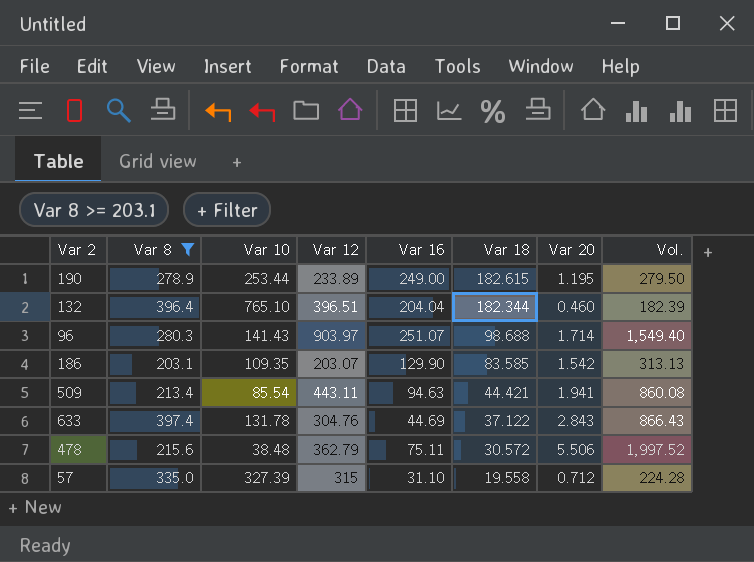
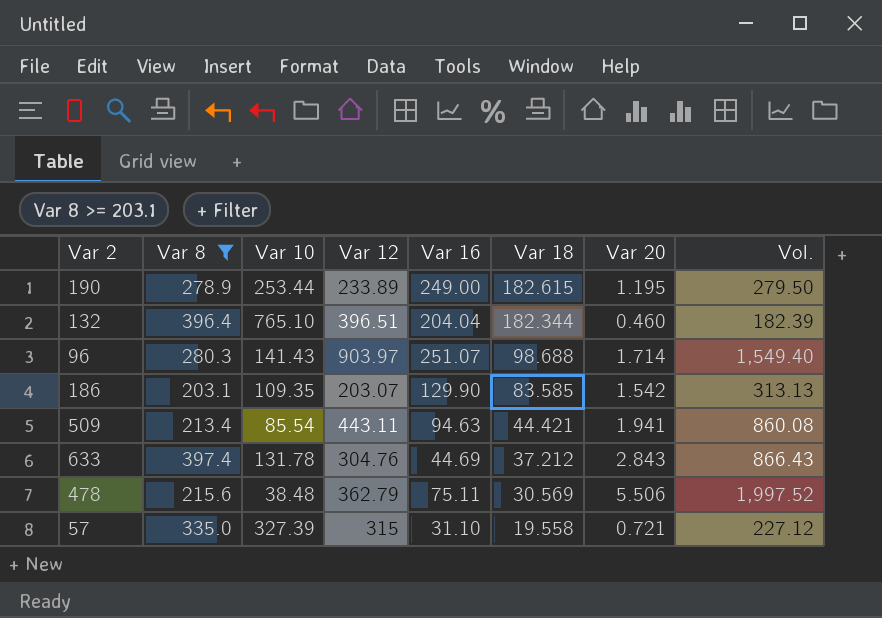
633 | Var 18: 37.122 -> 37.212
478 | Var 18: 30.572 -> 30.569
57 | Var 20: 0.712 -> 0.721
57 | Vol.: 224.28 -> 227.12

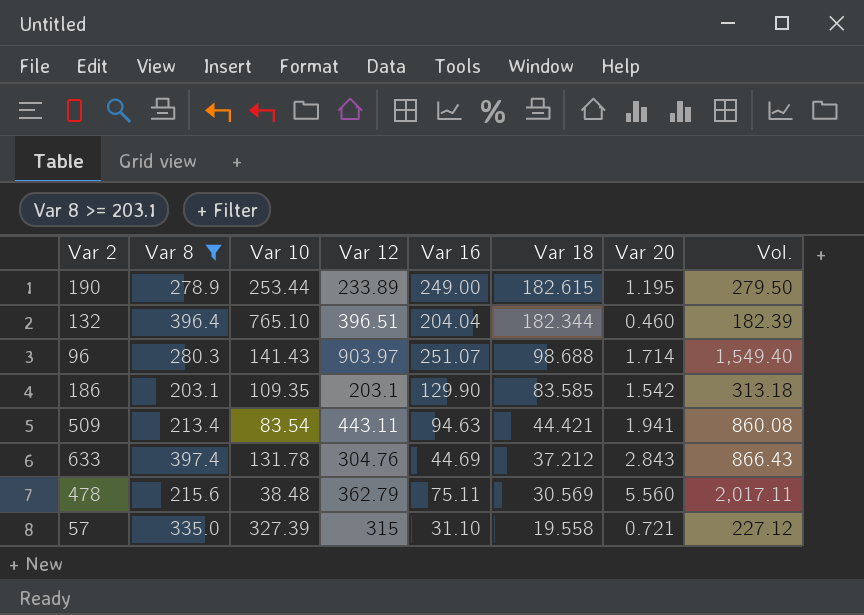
186 | Var 12: 203.07 -> 203.1
186 | Vol.: 313.13 -> 313.18
509 | Var 10: 85.54 -> 83.54
478 | Var 20: 5.506 -> 5.560
478 | Vol.: 1,997.52 -> 2,017.11

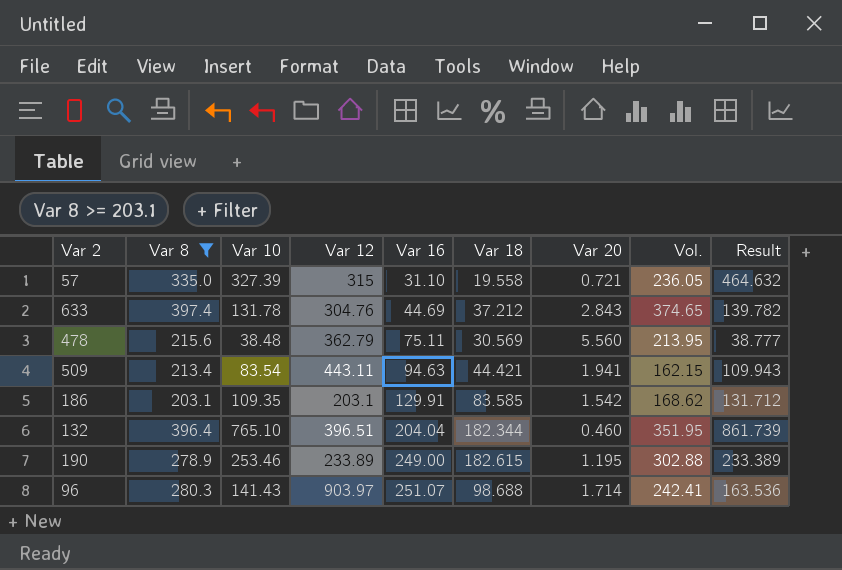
row order: Var 18 descending -> Var 16 ascending
column Vol. | formula: [Var 12] * [Var 20] -> [Var 10] * [Var 20]
column Result | formula: none -> [Var 8] / [Var 20]
186 | Var 16: 129.90 -> 129.91
190 | Var 10: 253.44 -> 253.46

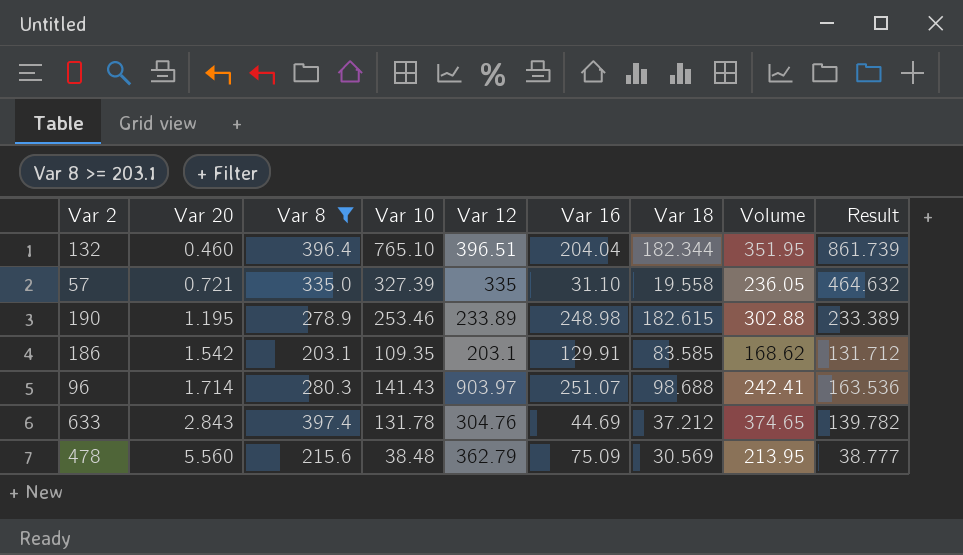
row order: Var 16 ascending -> Var 20 ascending
column Var 20 | position: 7 -> 2
column name: Vol. -> Volume
row 509: 213.4 | 83.54 | 443.11 | 94.63 | 44.421 | 1.941 | 162.15 | 109.943 -> none
57 | Var 12: 315 -> 335
190 | Var 16: 249.00 -> 248.98
478 | Var 16: 75.11 -> 75.09

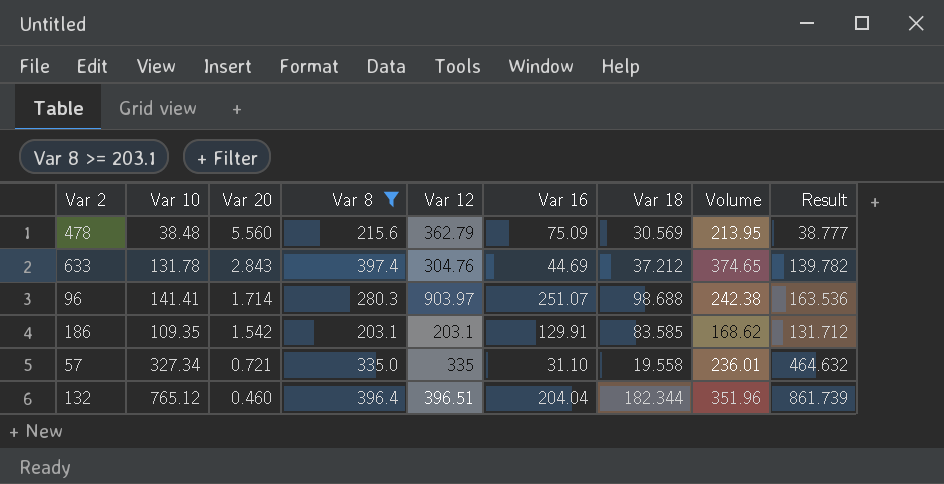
row order: Var 20 ascending -> Var 20 descending
column Var 10 | position: 4 -> 2
row 190: 1.195 | 278.9 | 253.46 | 233.89 | 248.98 | 182.615 | 302.88 | 233.389 -> none
96 | Var 10: 141.43 -> 141.41
96 | Volume: 242.41 -> 242.38
57 | Var 10: 327.39 -> 327.34
57 | Volume: 236.05 -> 236.01
132 | Var 10: 765.10 -> 765.12
132 | Volume: 351.95 -> 351.96

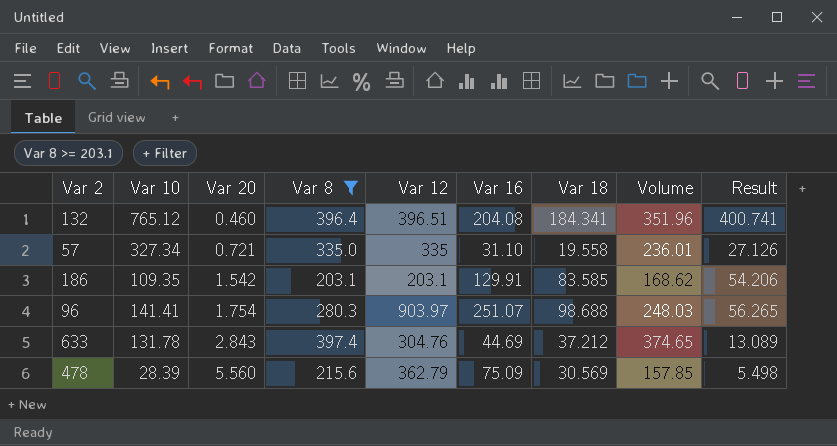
row order: Var 20 descending -> Var 20 ascending
column Result | formula: [Var 8] / [Var 20] -> [Var 18] / [Var 20]
132 | Var 16: 204.04 -> 204.08
132 | Var 18: 182.344 -> 184.341
96 | Var 20: 1.714 -> 1.754
96 | Volume: 242.38 -> 248.03
478 | Var 10: 38.48 -> 28.39
478 | Volume: 213.95 -> 157.85

